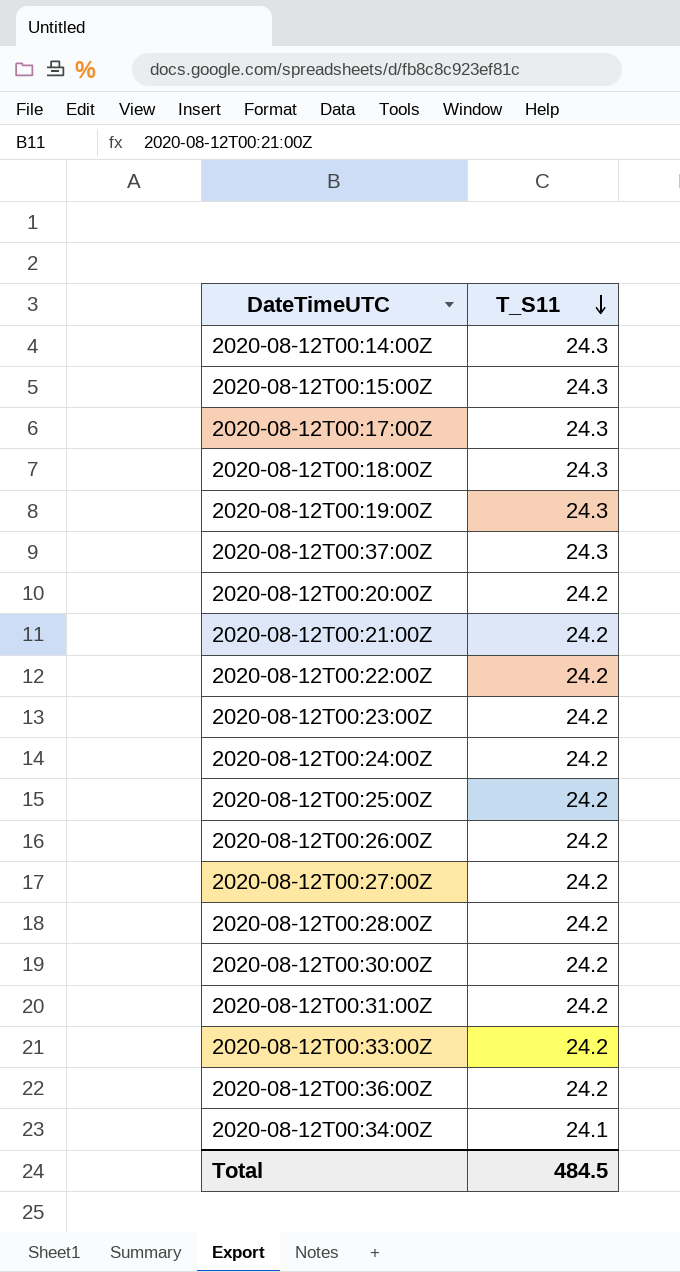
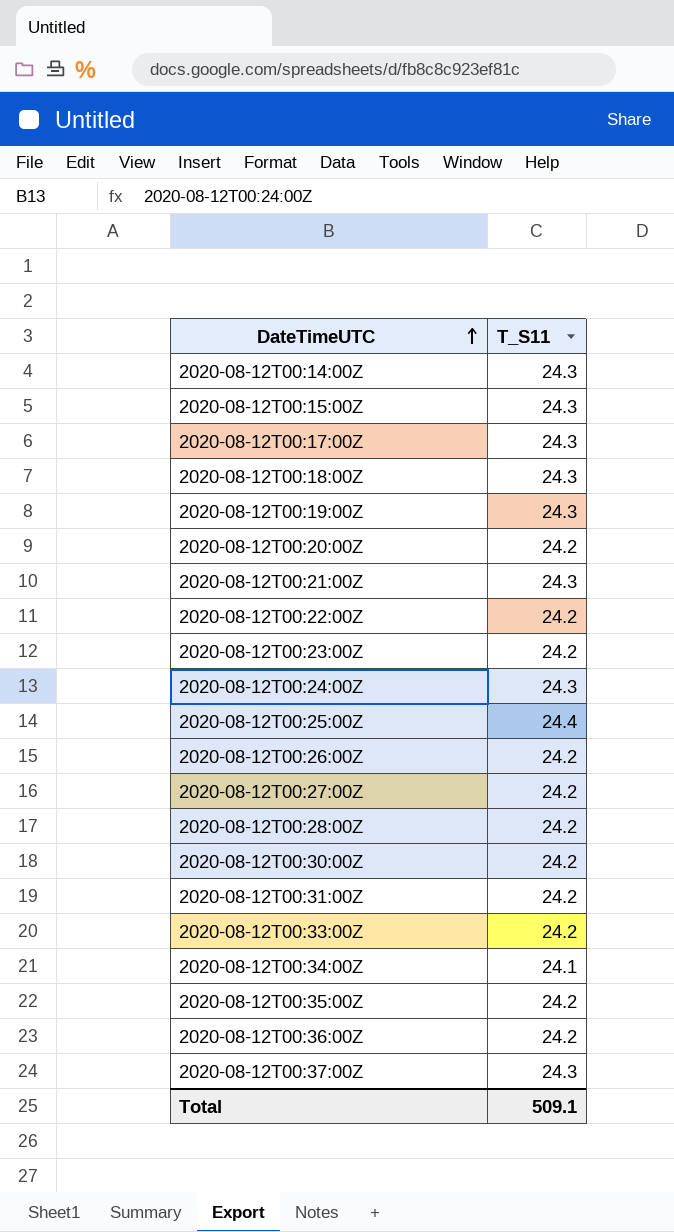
row order: T_S11 descending -> DateTimeUTC ascending
2020-08-12T00:21:00Z | T_S11: 24.2 -> 24.3
2020-08-12T00:24:00Z | T_S11: 24.2 -> 24.3
2020-08-12T00:25:00Z | T_S11: 24.2 -> 24.4
row 2020-08-12T00:35:00Z: none -> 24.2
Total | T_S11: 484.5 -> 509.1

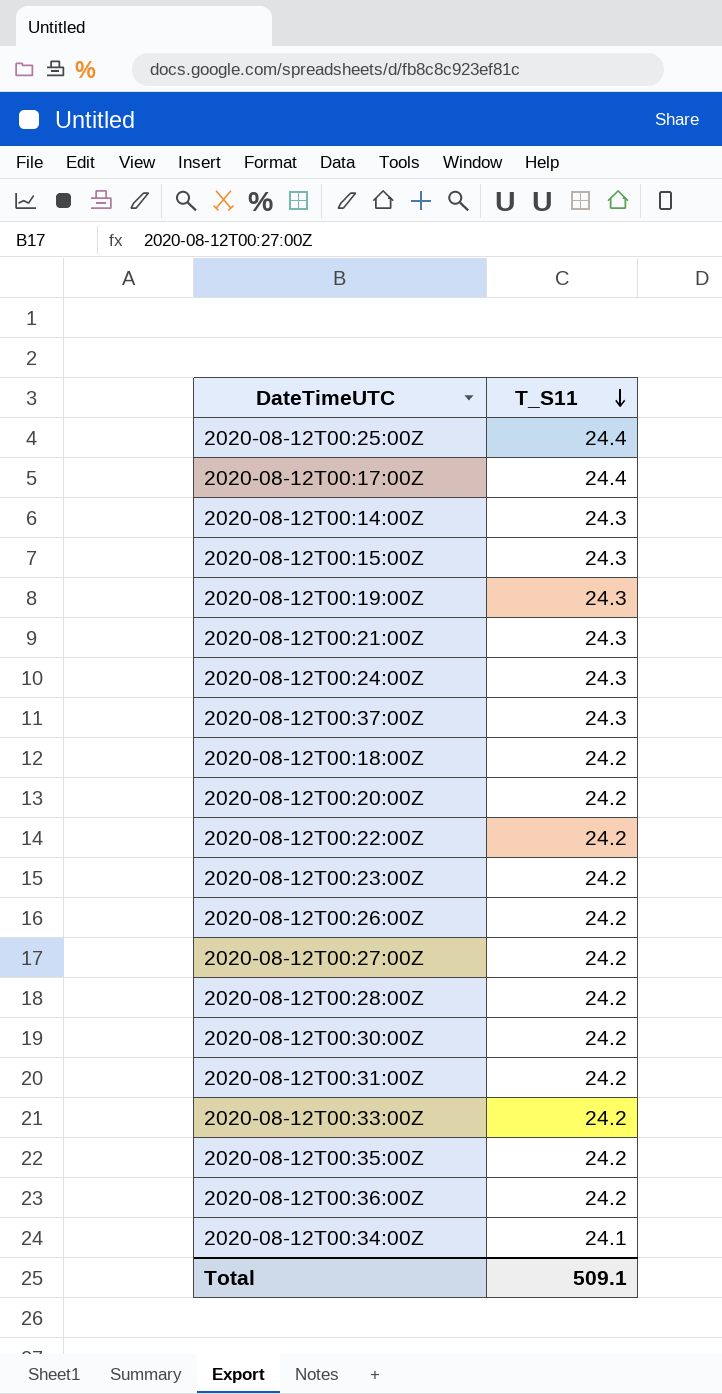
row order: DateTimeUTC ascending -> T_S11 descending
2020-08-12T00:17:00Z | T_S11: 24.3 -> 24.4
2020-08-12T00:18:00Z | T_S11: 24.3 -> 24.2

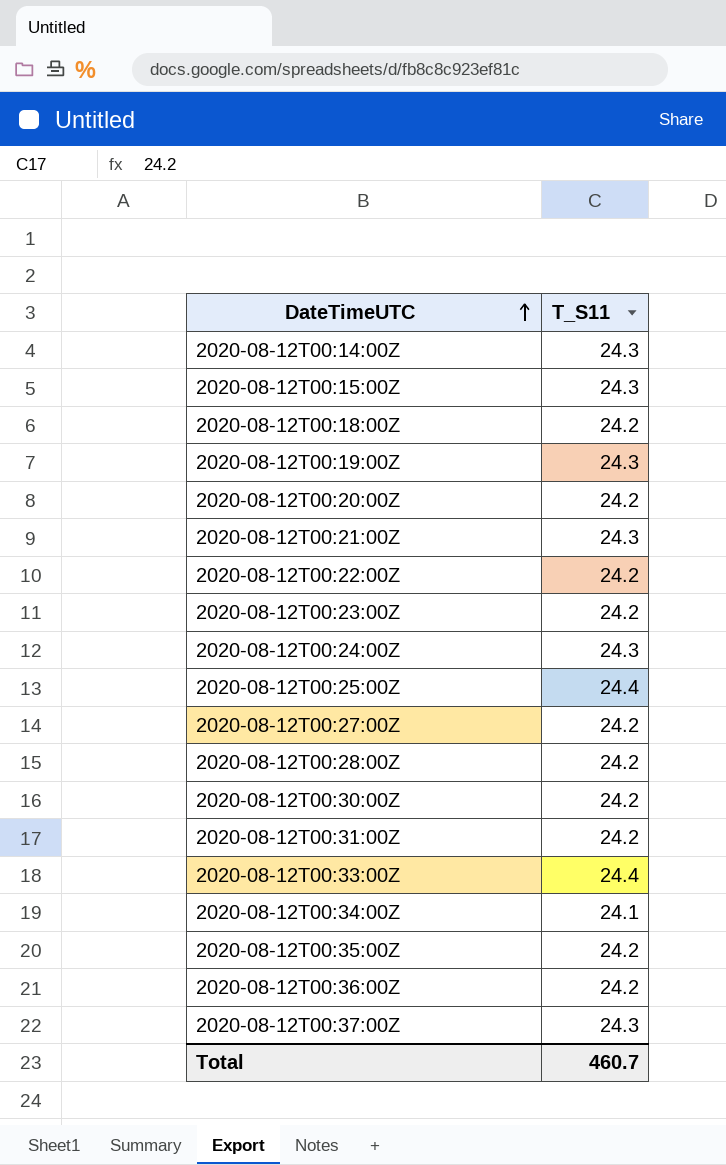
row order: T_S11 descending -> DateTimeUTC ascending
row 2020-08-12T00:17:00Z: 24.4 -> none
row 2020-08-12T00:26:00Z: 24.2 -> none
2020-08-12T00:33:00Z | T_S11: 24.2 -> 24.4
Total | T_S11: 509.1 -> 460.7

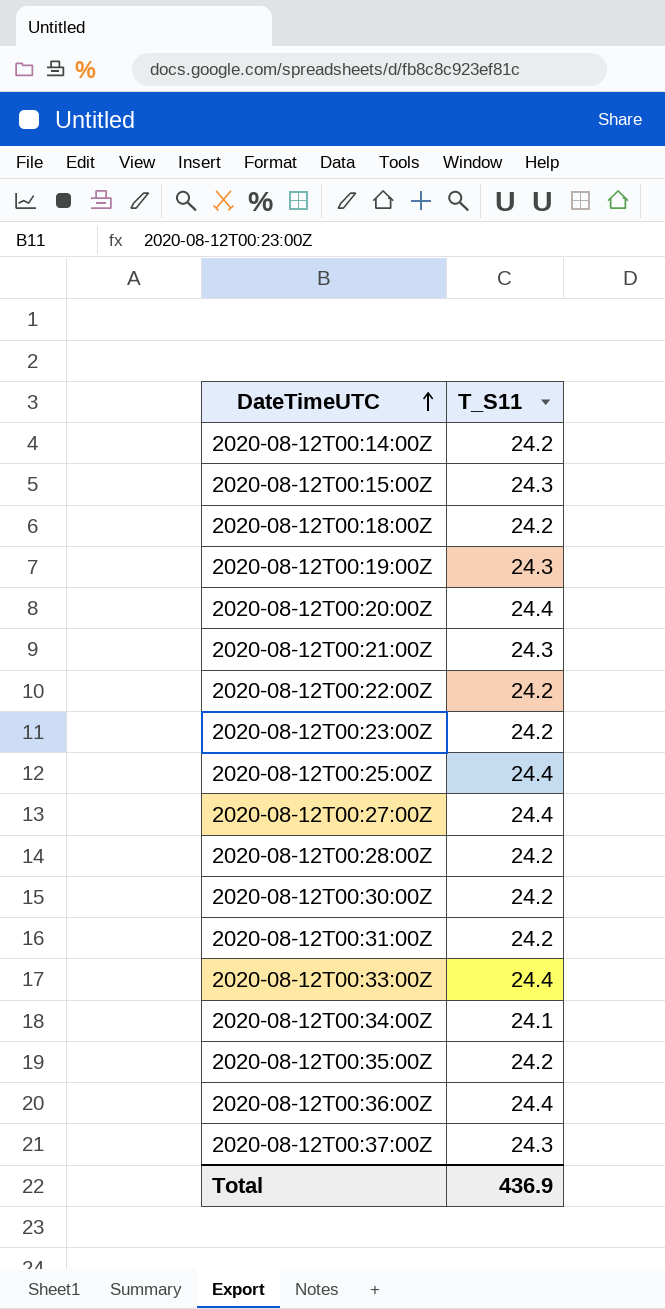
row 2020-08-12T00:24:00Z: 24.3 -> none
2020-08-12T00:14:00Z | T_S11: 24.3 -> 24.2
2020-08-12T00:20:00Z | T_S11: 24.2 -> 24.4
2020-08-12T00:27:00Z | T_S11: 24.2 -> 24.4
2020-08-12T00:36:00Z | T_S11: 24.2 -> 24.4
Total | T_S11: 460.7 -> 436.9

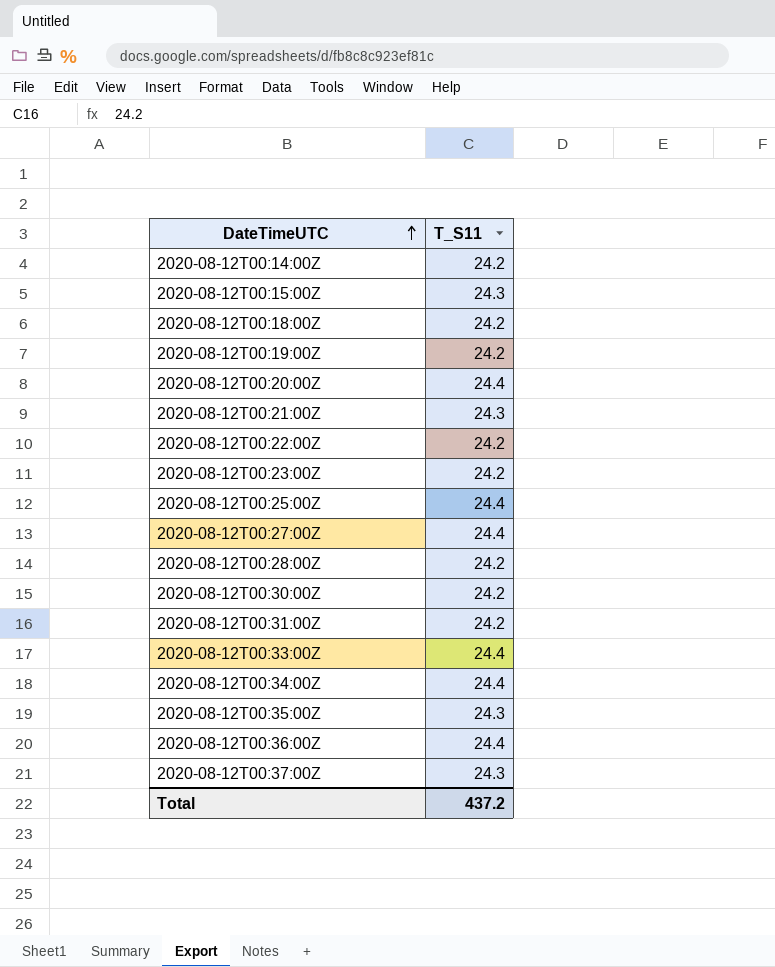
2020-08-12T00:19:00Z | T_S11: 24.3 -> 24.2
2020-08-12T00:34:00Z | T_S11: 24.1 -> 24.4
2020-08-12T00:35:00Z | T_S11: 24.2 -> 24.3
Total | T_S11: 436.9 -> 437.2

